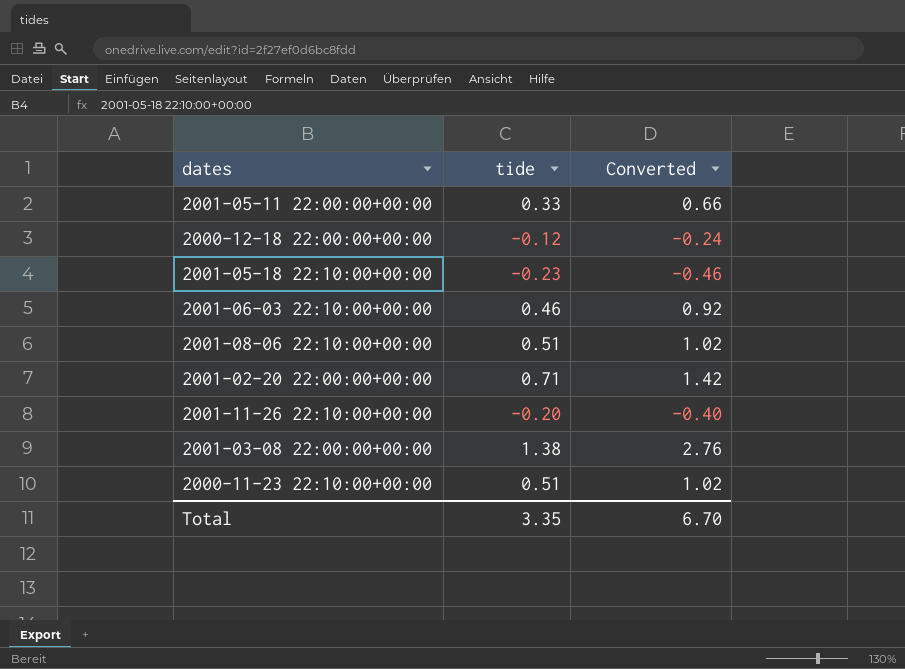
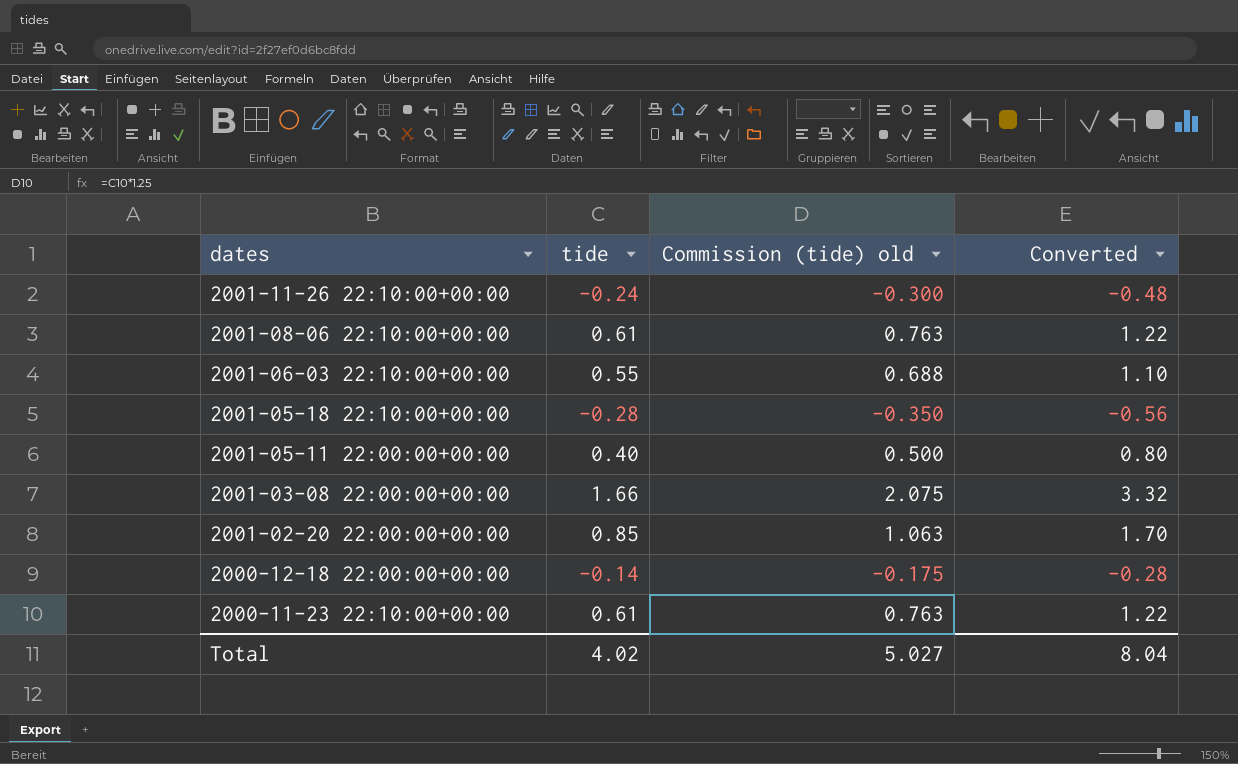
row order: none -> dates descending
column Commission (tide) old | formula: none -> [tide] * 1.25
2001-11-26 22:10:00+00:00 | tide: -0.20 -> -0.24
2001-11-26 22:10:00+00:00 | Converted: -0.40 -> -0.48
2001-08-06 22:10:00+00:00 | tide: 0.51 -> 0.61
2001-08-06 22:10:00+00:00 | Converted: 1.02 -> 1.22
2001-06-03 22:10:00+00:00 | tide: 0.46 -> 0.55
2001-06-03 22:10:00+00:00 | Converted: 0.92 -> 1.10
2001-05-18 22:10:00+00:00 | tide: -0.23 -> -0.28
2001-05-18 22:10:00+00:00 | Converted: -0.46 -> -0.56
2001-05-11 22:00:00+00:00 | tide: 0.33 -> 0.40
2001-05-11 22:00:00+00:00 | Converted: 0.66 -> 0.80
2001-03-08 22:00:00+00:00 | tide: 1.38 -> 1.66
2001-03-08 22:00:00+00:00 | Converted: 2.76 -> 3.32
2001-02-20 22:00:00+00:00 | tide: 0.71 -> 0.85
2001-02-20 22:00:00+00:00 | Converted: 1.42 -> 1.70
2000-12-18 22:00:00+00:00 | tide: -0.12 -> -0.14
2000-12-18 22:00:00+00:00 | Converted: -0.24 -> -0.28
2000-11-23 22:10:00+00:00 | tide: 0.51 -> 0.61
2000-11-23 22:10:00+00:00 | Converted: 1.02 -> 1.22
Total | tide: 3.35 -> 4.02
Total | Converted: 6.70 -> 8.04

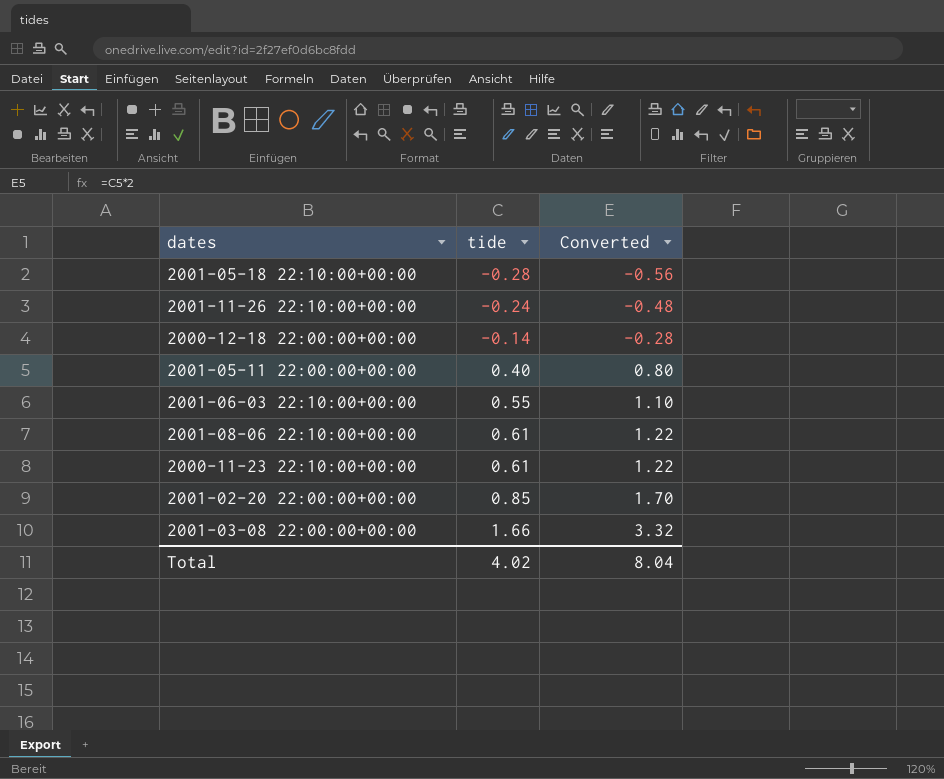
row order: dates descending -> tide ascending
column Commission (tide) old | formula: [tide] * 1.25 -> none

